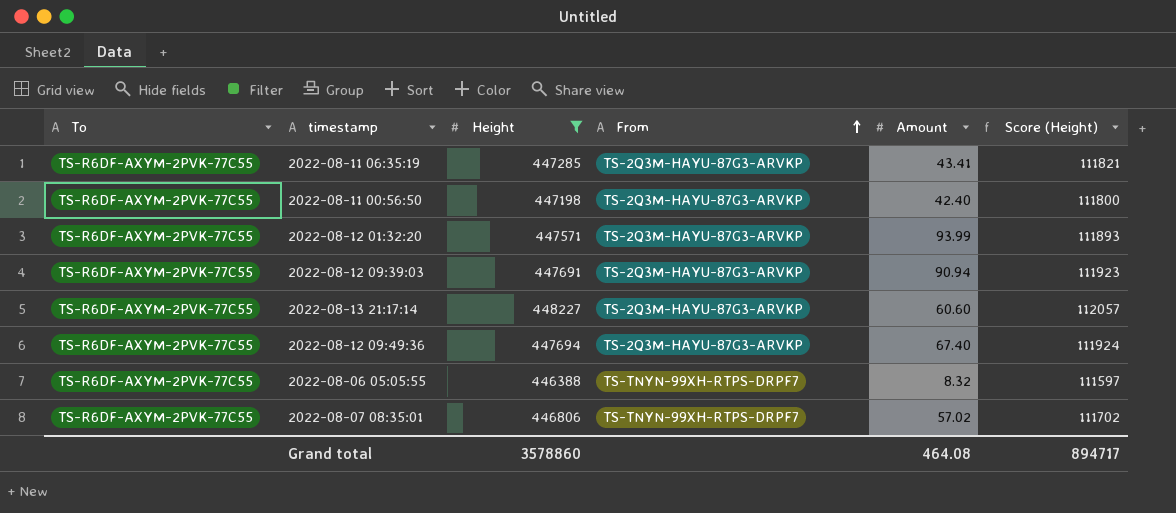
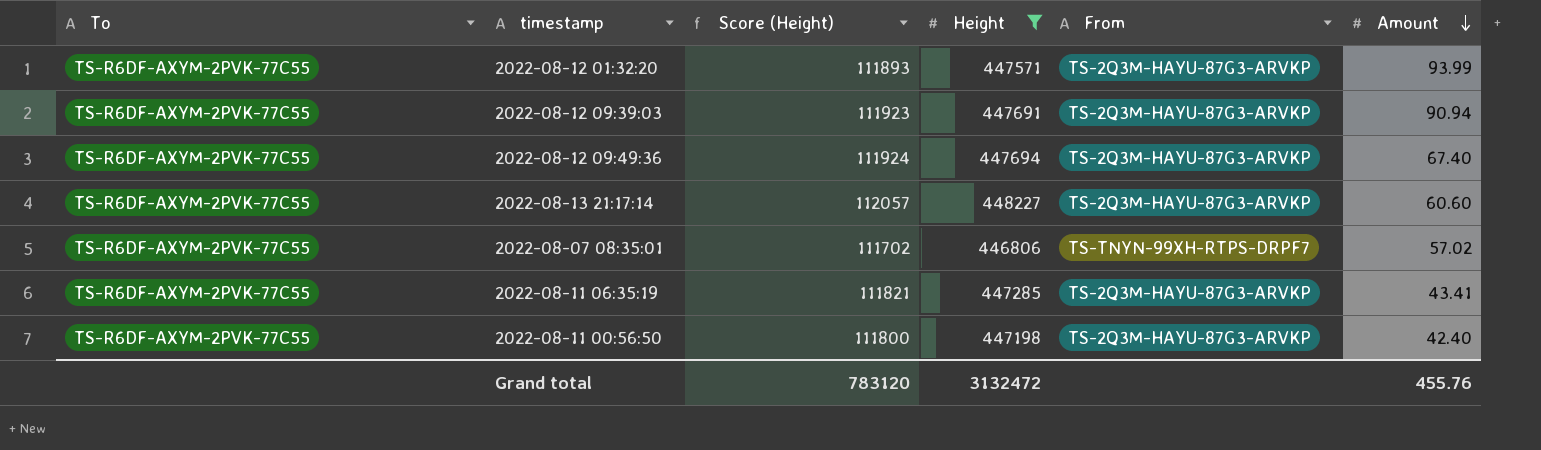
row order: From ascending -> Amount descending
column Score (Height) | position: 6 -> 3
row 2022-08-06 05:05:55: TS-R6DF-AXYM-2PVK-77C55 | 446388 | TS-TNYN-99XH-RTPS-DRPF7 | 8.32 | 111597 -> none
Grand total | Score (Height): 894717 -> 783120
Grand total | Height: 3578860 -> 3132472
Grand total | Amount: 464.08 -> 455.76

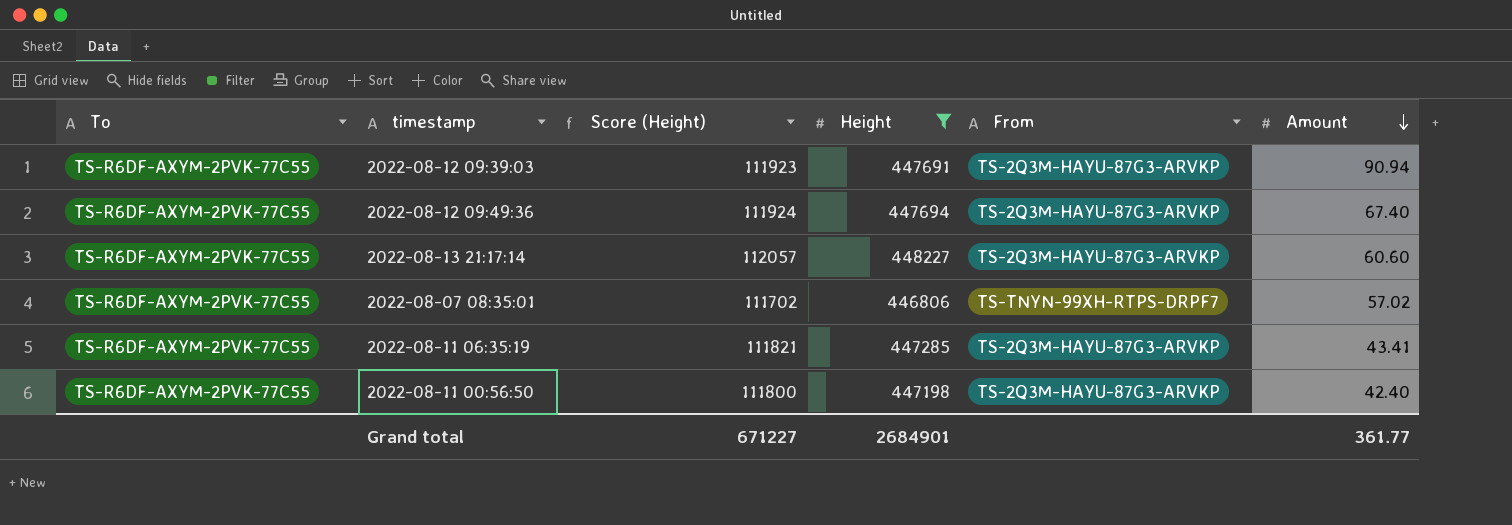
row 2022-08-12 01:32:20: TS-R6DF-AXYM-2PVK-77C55 | 111893 | 447571 | TS-2Q3M-HAYU-87G3-ARVKP | 93.99 -> none
Grand total | Score (Height): 783120 -> 671227
Grand total | Height: 3132472 -> 2684901
Grand total | Amount: 455.76 -> 361.77

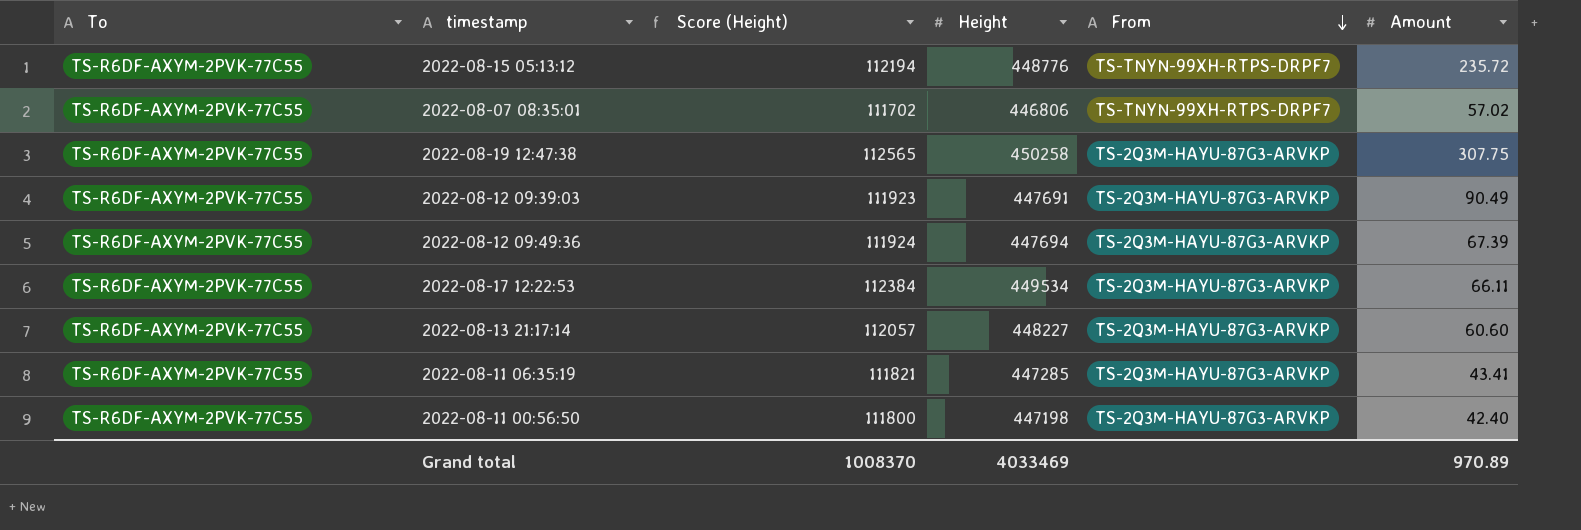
filter: Height <= 448227 -> none
row order: Amount descending -> From descending
2022-08-12 09:39:03 | Amount: 90.94 -> 90.49
2022-08-12 09:49:36 | Amount: 67.40 -> 67.39
Grand total | Score (Height): 671227 -> 1008370
Grand total | Height: 2684901 -> 4033469
Grand total | Amount: 361.77 -> 970.89

